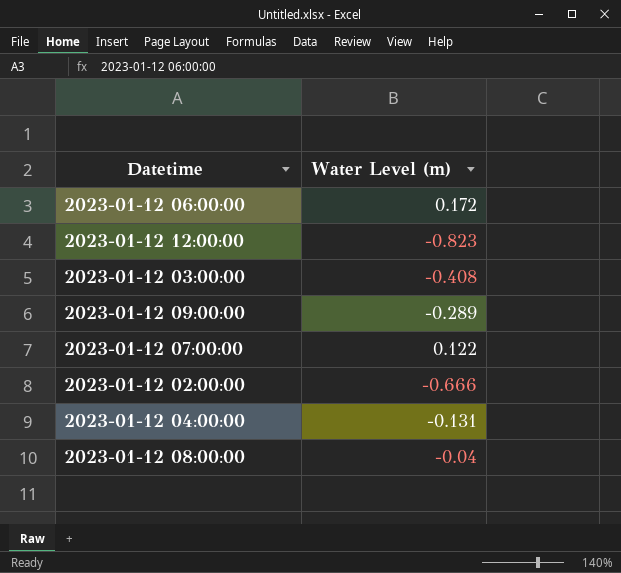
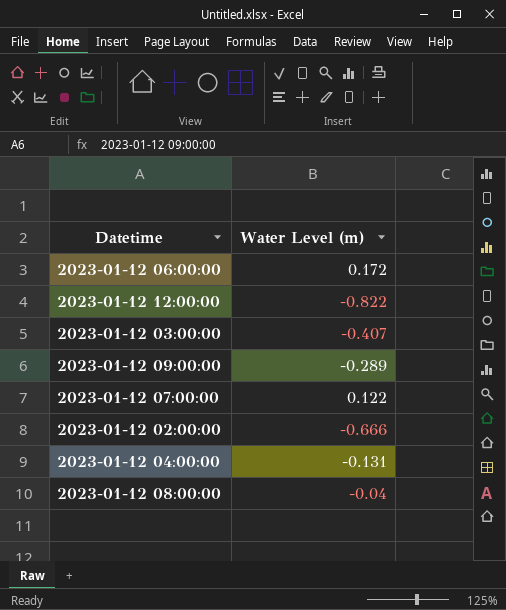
2023-01-12 12:00:00 | Water Level (m): -0.823 -> -0.822
2023-01-12 03:00:00 | Water Level (m): -0.408 -> -0.407

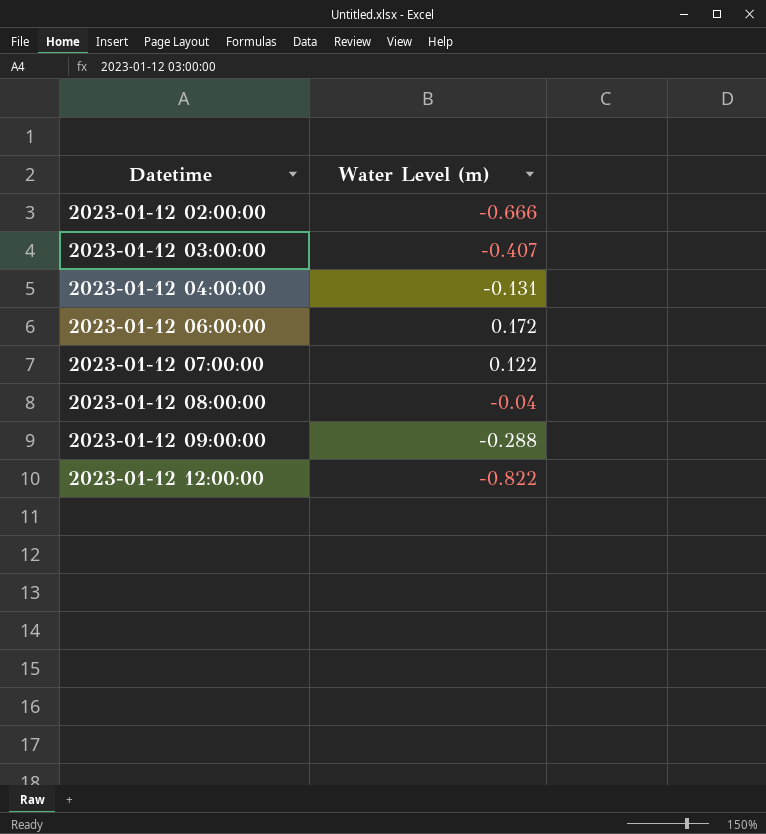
row order: none -> Datetime ascending
2023-01-12 09:00:00 | Water Level (m): -0.289 -> -0.288

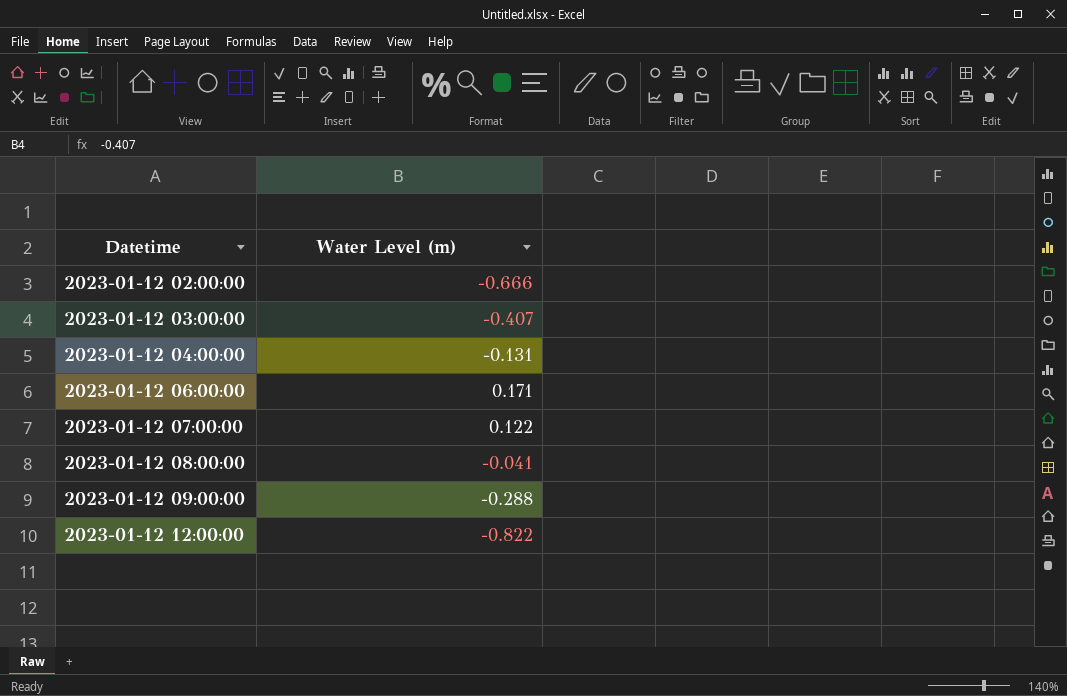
2023-01-12 06:00:00 | Water Level (m): 0.172 -> 0.171
2023-01-12 08:00:00 | Water Level (m): -0.04 -> -0.041

